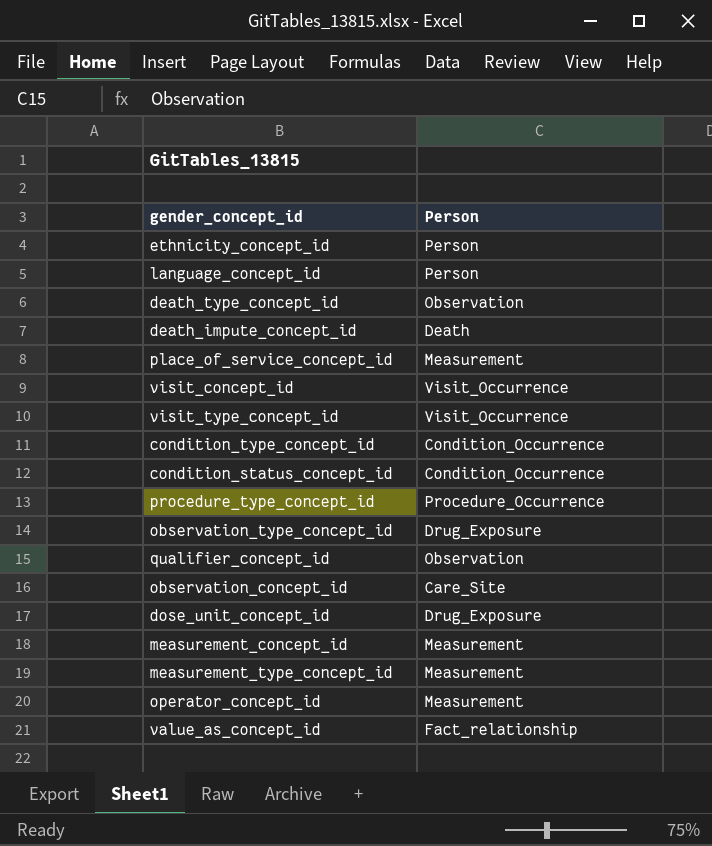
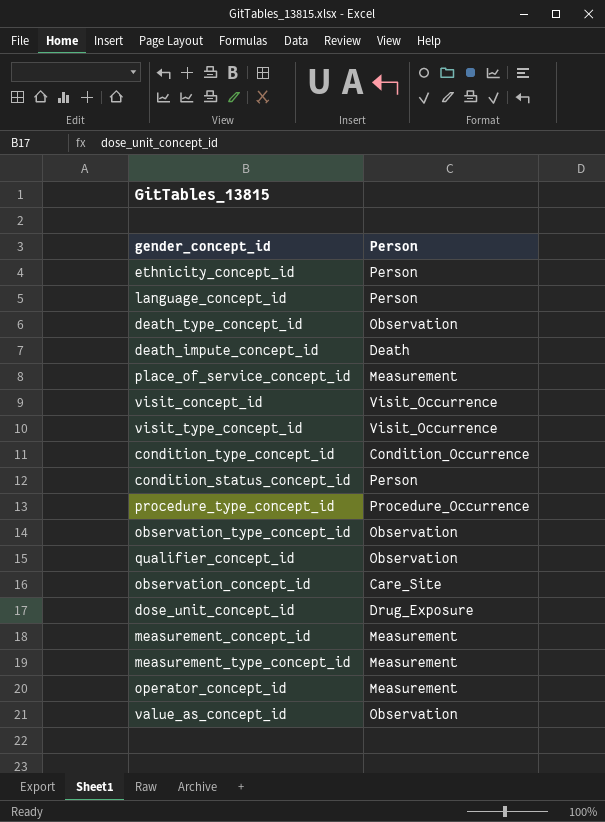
condition_status_concept_id | Person: Condition_Occurrence -> Person
observation_type_concept_id | Person: Drug_Exposure -> Observation
value_as_concept_id | Person: Fact_relationship -> Observation

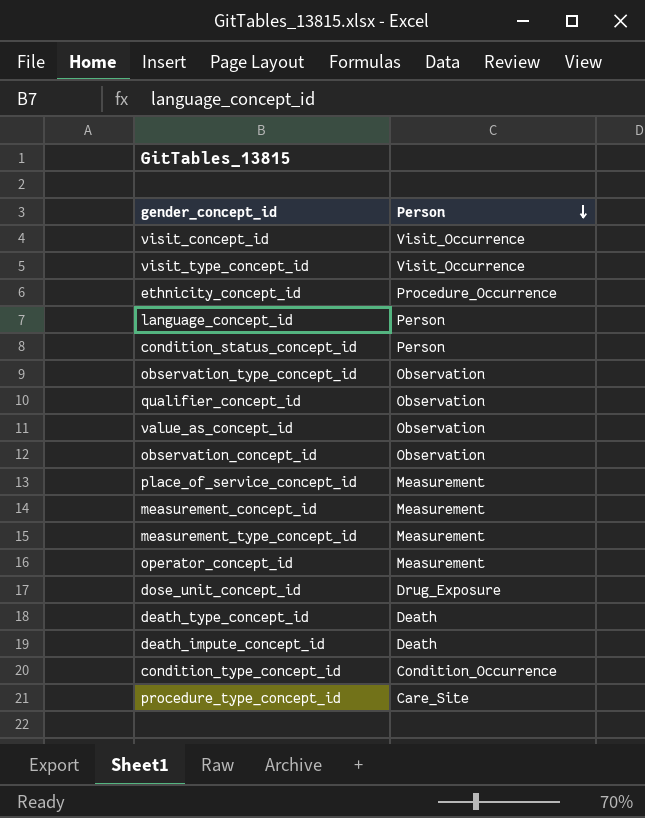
row order: none -> Person descending
ethnicity_concept_id | Person: Person -> Procedure_Occurrence
observation_concept_id | Person: Care_Site -> Observation
death_type_concept_id | Person: Observation -> Death
procedure_type_concept_id | Person: Procedure_Occurrence -> Care_Site

